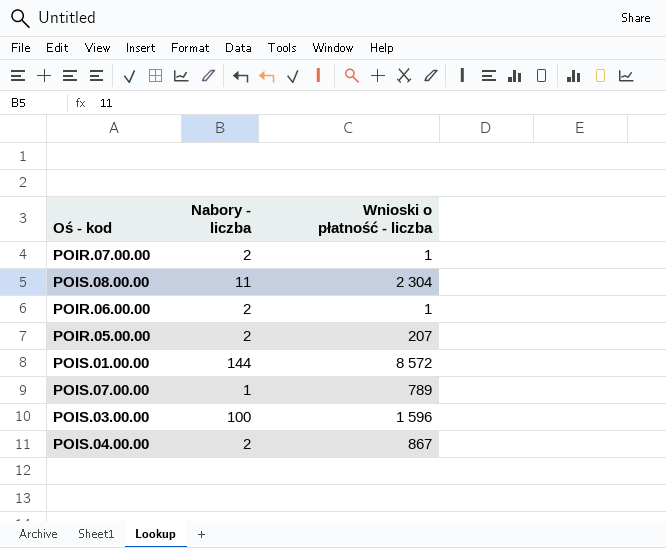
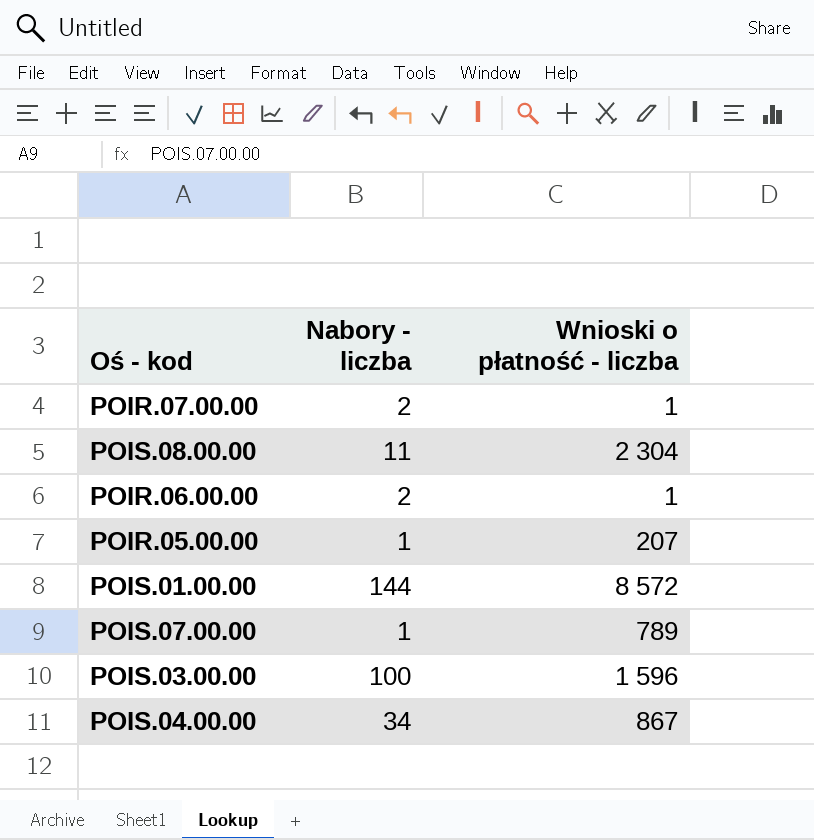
POIR.05.00.00 | Nabory - liczba: 2 -> 1
POIS.04.00.00 | Nabory - liczba: 2 -> 34

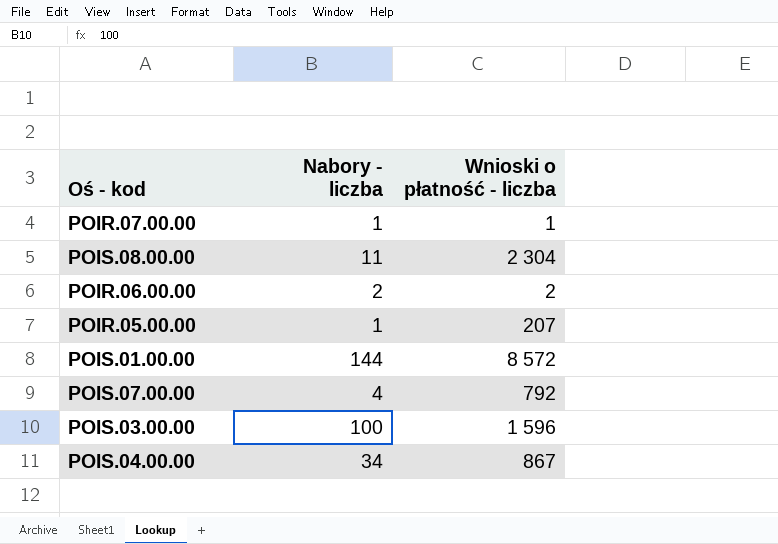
POIR.07.00.00 | Nabory - liczba: 2 -> 1
POIR.06.00.00 | Wnioski o płatność - liczba: 1 -> 2
POIS.07.00.00 | Nabory - liczba: 1 -> 4
POIS.07.00.00 | Wnioski o płatność - liczba: 789 -> 792

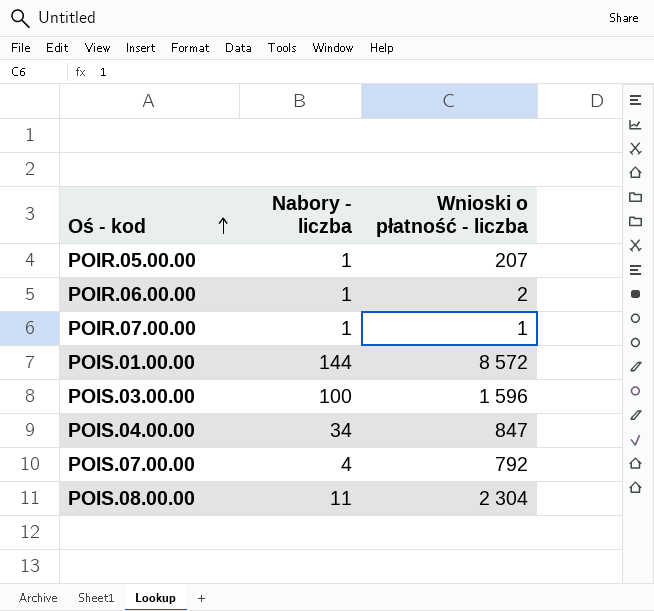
row order: none -> Oś - kod ascending
POIR.06.00.00 | Nabory - liczba: 2 -> 1
POIS.04.00.00 | Wnioski o płatność - liczba: 867 -> 847

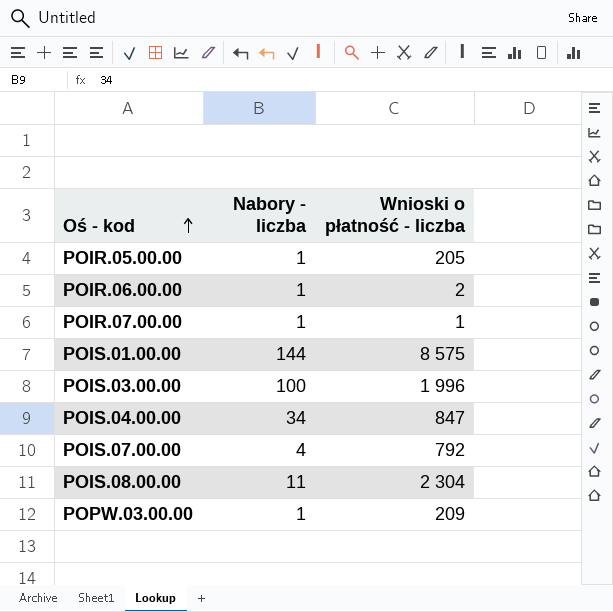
POIR.05.00.00 | Wnioski o płatność - liczba: 207 -> 205
POIS.01.00.00 | Wnioski o płatność - liczba: 8 572 -> 8 575
POIS.03.00.00 | Wnioski o płatność - liczba: 1 596 -> 1 996
row POPW.03.00.00: none -> 1 | 209

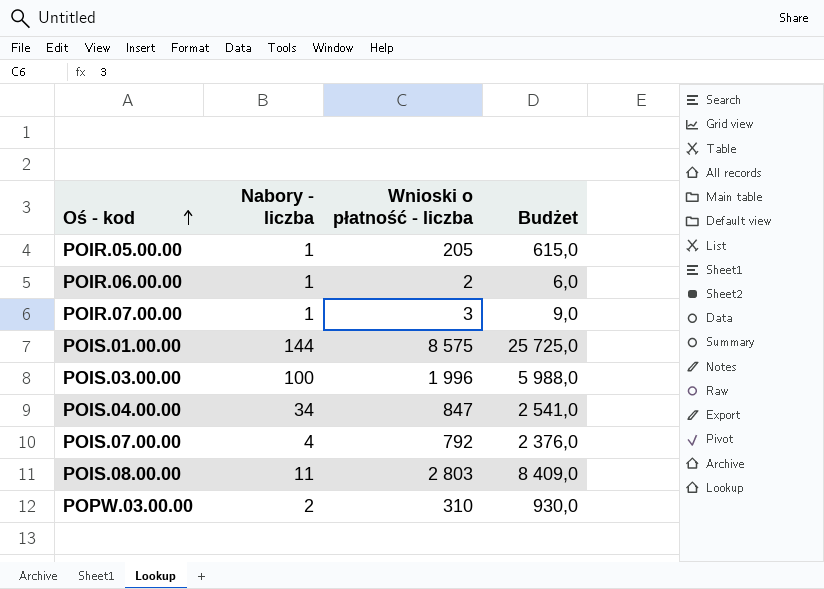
column Budżet | formula: none -> [Wnioski o płatność - liczba] * 3
POIR.07.00.00 | Wnioski o płatność - liczba: 1 -> 3
POIS.08.00.00 | Wnioski o płatność - liczba: 2 304 -> 2 803
POPW.03.00.00 | Nabory - liczba: 1 -> 2
POPW.03.00.00 | Wnioski o płatność - liczba: 209 -> 310

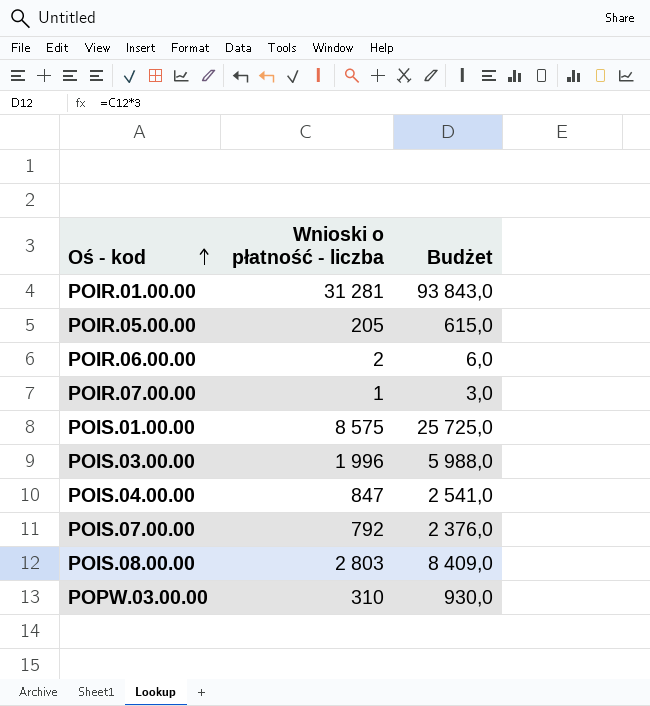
column Nabory - liczba | position: 2 -> none
row POIR.01.00.00: none -> 31 281 | 93 843,0
POIR.07.00.00 | Wnioski o płatność - liczba: 3 -> 1
POIR.07.00.00 | Budżet: 9,0 -> 3,0

